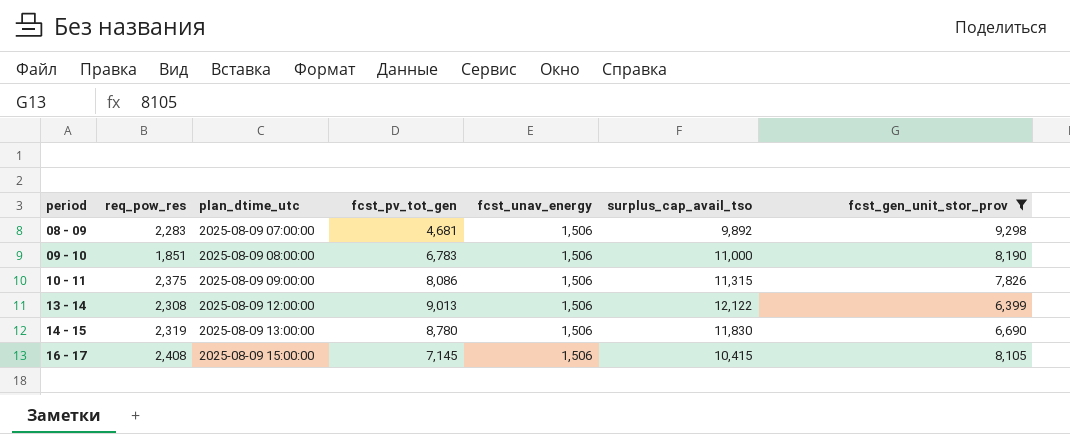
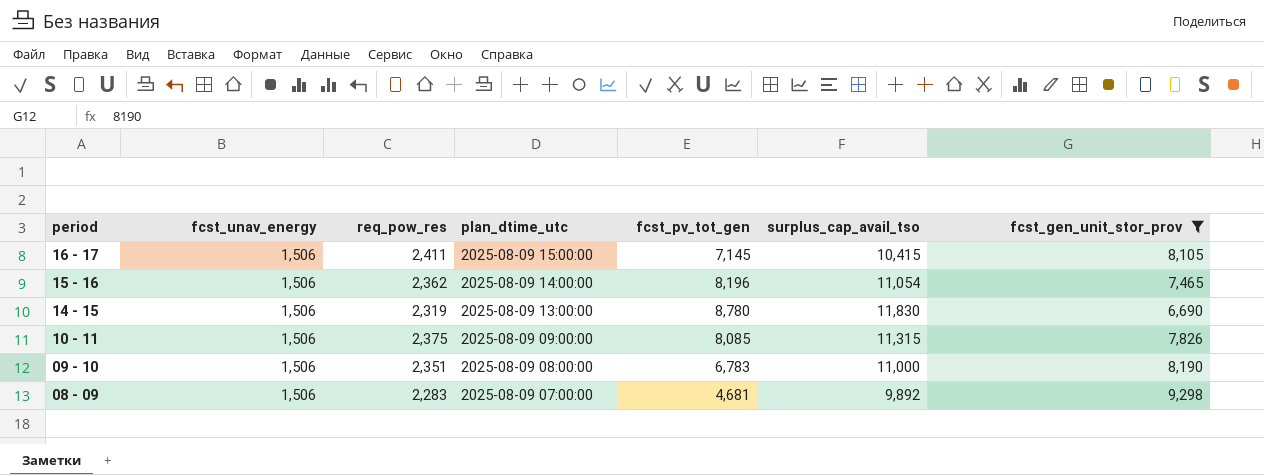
row order: period ascending -> period descending
column fcst_unav_energy | position: 5 -> 2
row 13 - 14: 2,308 | 2025-08-09 12:00:00 | 9,013 | 1,506 | 12,122 | 6,399 -> none
16 - 17 | req_pow_res: 2,408 -> 2,411
row 15 - 16: none -> 1,506 | 2,362 | 2025-08-09 14:00:00 | 8,196 | 11,054 | 7,465
10 - 11 | fcst_pv_tot_gen: 8,086 -> 8,085
09 - 10 | req_pow_res: 1,851 -> 2,351

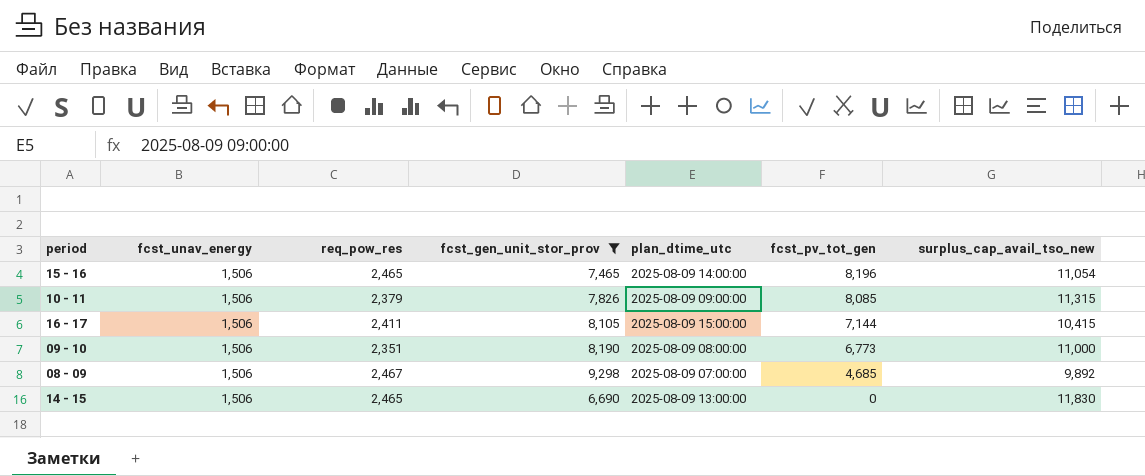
row order: period descending -> fcst_pv_tot_gen descending
column fcst_gen_unit_stor_prov | position: 7 -> 4
column name: surplus_cap_avail_tso -> surplus_cap_avail_tso_new
15 - 16 | req_pow_res: 2,362 -> 2,465
10 - 11 | req_pow_res: 2,375 -> 2,379
16 - 17 | fcst_pv_tot_gen: 7,145 -> 7,144
09 - 10 | fcst_pv_tot_gen: 6,783 -> 6,773
08 - 09 | req_pow_res: 2,283 -> 2,467
08 - 09 | fcst_pv_tot_gen: 4,681 -> 4,685
14 - 15 | req_pow_res: 2,319 -> 2,465
14 - 15 | fcst_pv_tot_gen: 8,780 -> 0

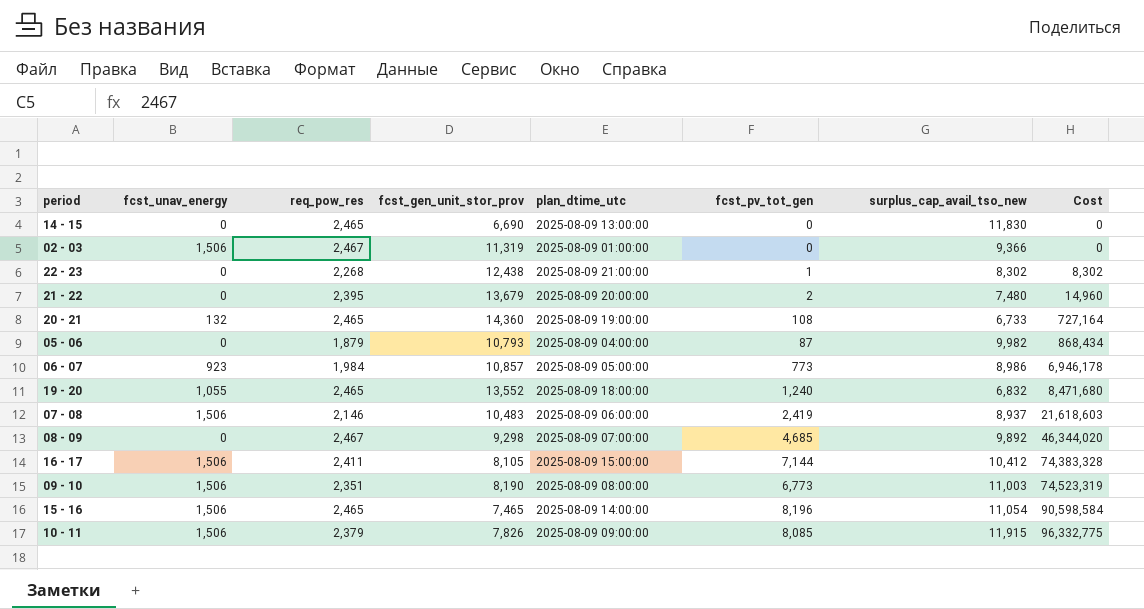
filter: fcst_gen_unit_stor_prov <= 9,298 -> none
row order: fcst_pv_tot_gen descending -> Cost ascending
column Cost | formula: none -> [fcst_pv_tot_gen] * [surplus_cap_avail_tso_new]
14 - 15 | fcst_unav_energy: 1,506 -> 0
08 - 09 | fcst_unav_energy: 1,506 -> 0
16 - 17 | surplus_cap_avail_tso_new: 10,415 -> 10,412
09 - 10 | surplus_cap_avail_tso_new: 11,000 -> 11,003
10 - 11 | surplus_cap_avail_tso_new: 11,315 -> 11,915

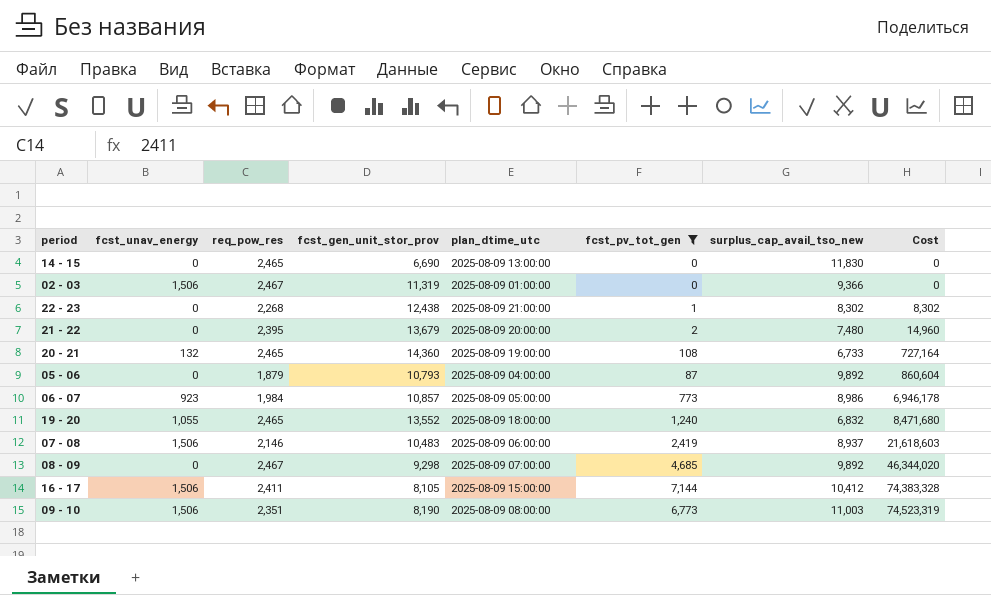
filter: none -> fcst_pv_tot_gen <= 7,144
05 - 06 | surplus_cap_avail_tso_new: 9,982 -> 9,892
05 - 06 | Cost: 868,434 -> 860,604

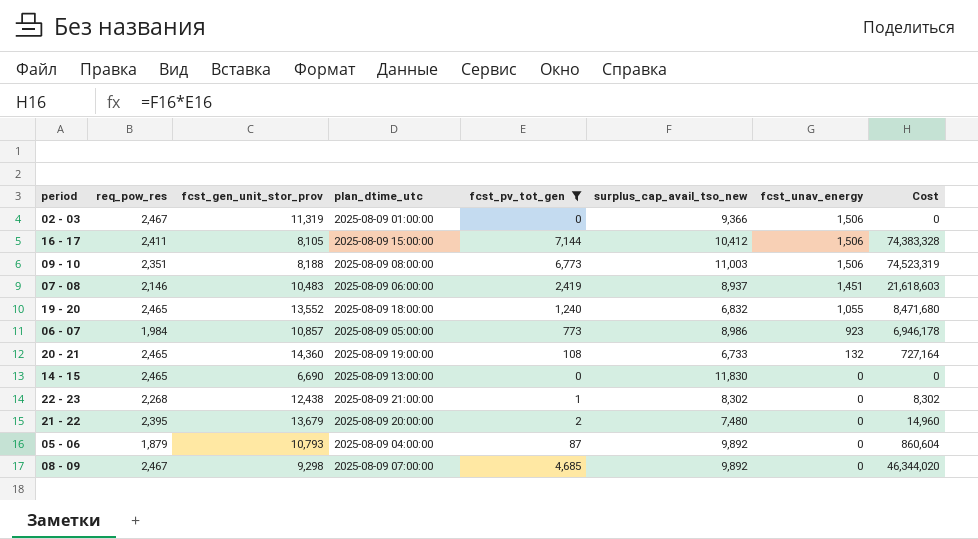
row order: Cost ascending -> fcst_unav_energy descending
column fcst_unav_energy | position: 2 -> 7
09 - 10 | fcst_gen_unit_stor_prov: 8,190 -> 8,188
07 - 08 | fcst_unav_energy: 1,506 -> 1,451

